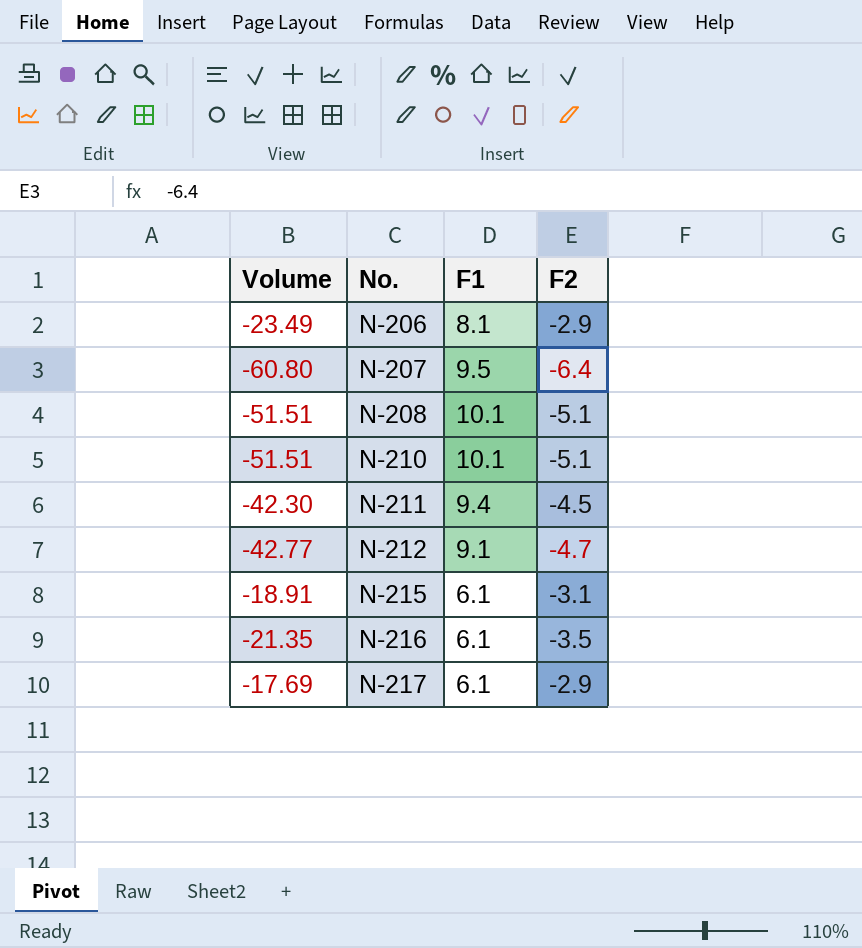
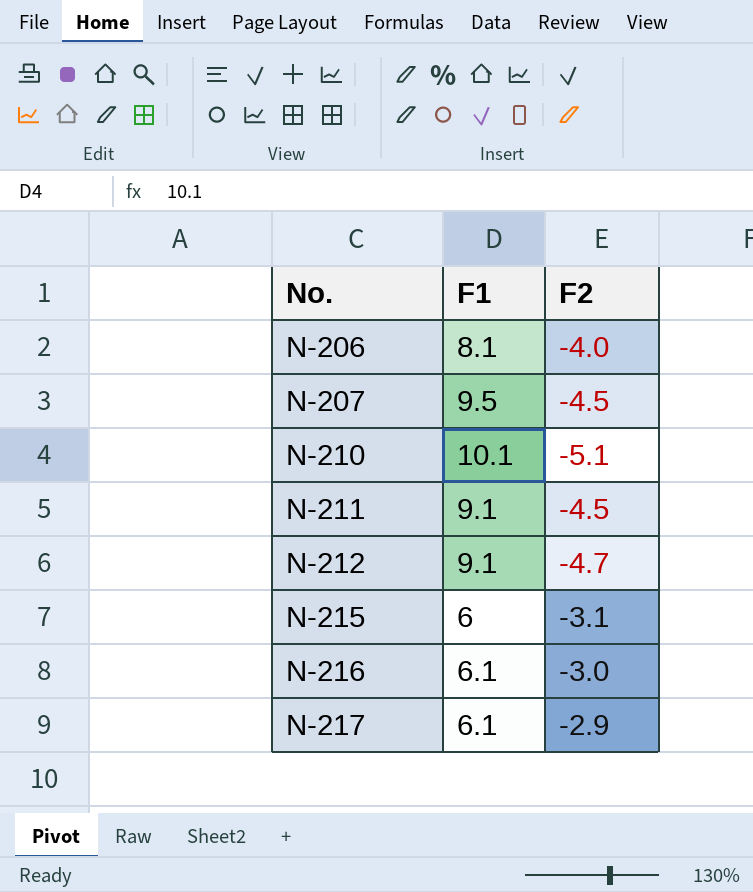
column Volume | formula: [F1] * [F2] -> none
row N-208: -51.51 | 10.1 | -5.1 -> none
N-206 | F2: -2.9 -> -4.0
N-207 | F2: -6.4 -> -4.5
N-211 | F1: 9.4 -> 9.1
N-215 | F1: 6.1 -> 6
N-216 | F2: -3.5 -> -3.0

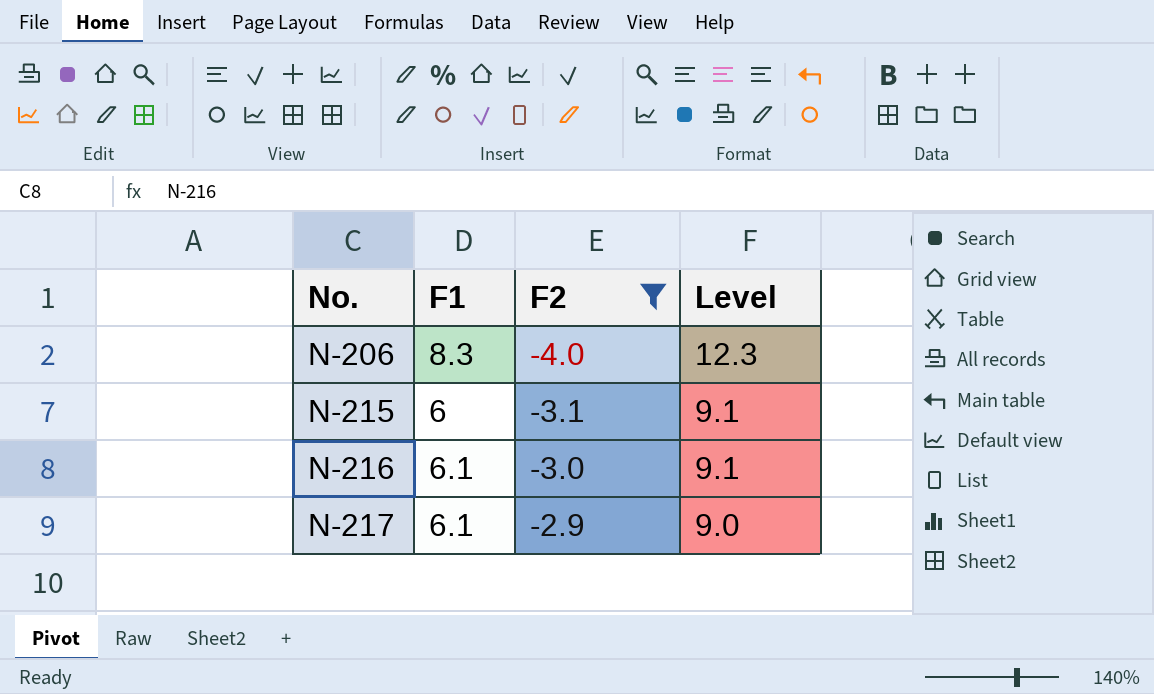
filter: none -> F2 >= -4.0
column Level | formula: none -> [F1] - [F2]
N-206 | F1: 8.1 -> 8.3

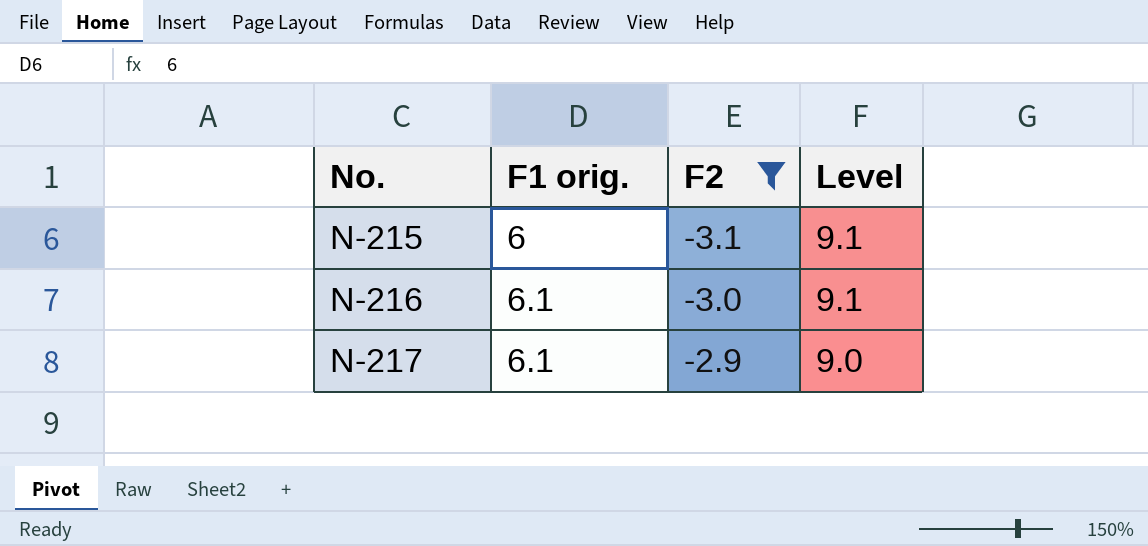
column name: F1 -> F1 orig.
row N-206: 8.3 | -4.0 | 12.3 -> none

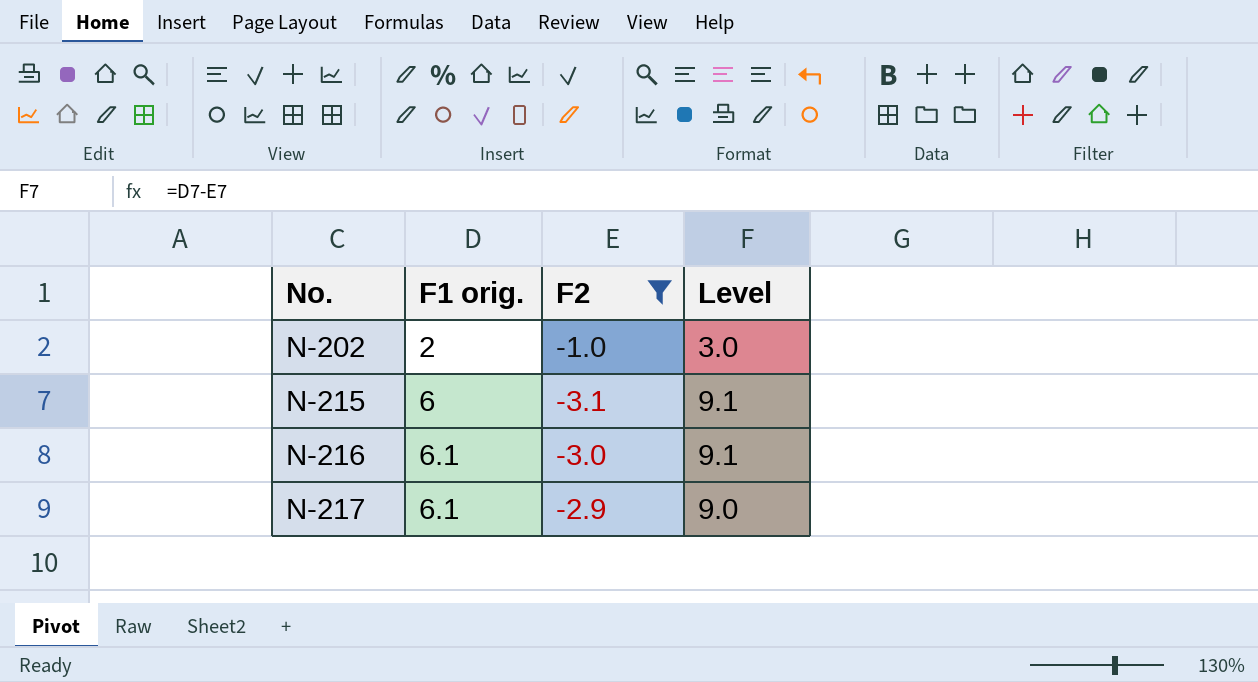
row N-202: none -> 2 | -1.0 | 3.0

